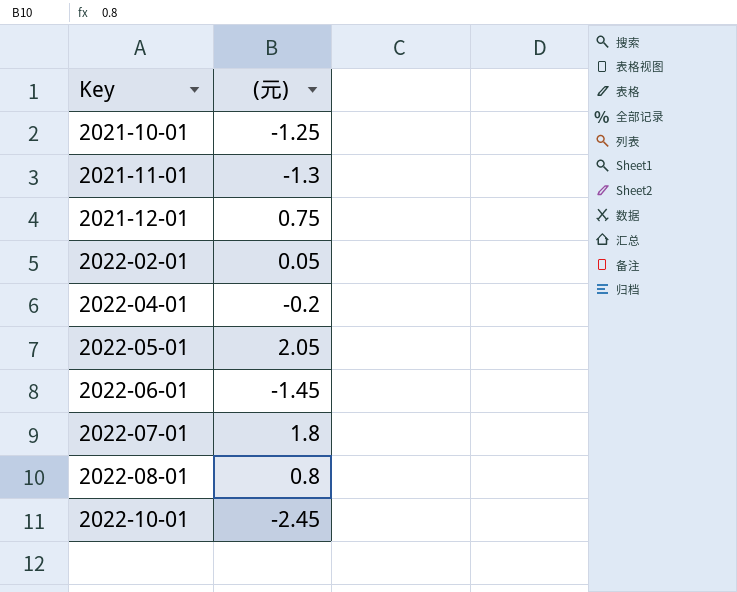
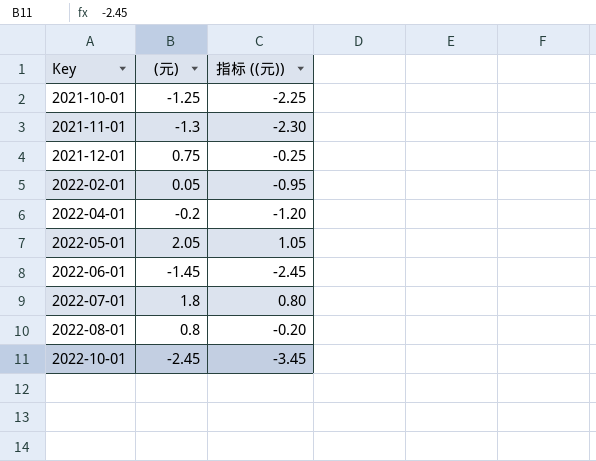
column 指标 ((元)) | formula: none -> [(元)] - 1

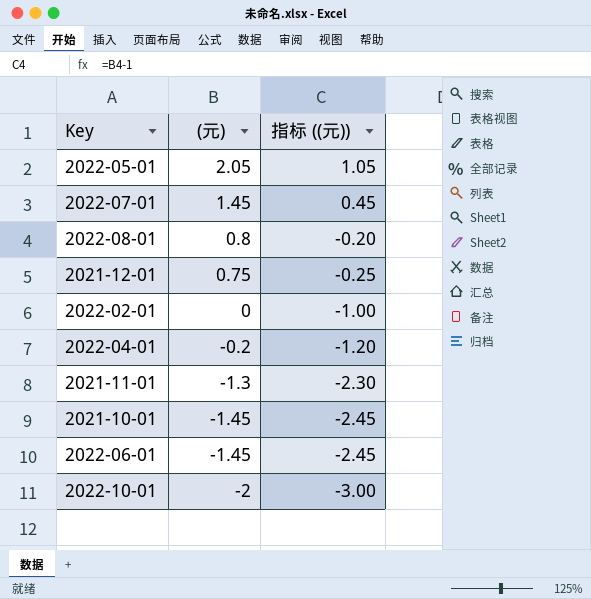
row order: Key ascending -> (元) descending
2022-07-01 | (元): 1.8 -> 1.45
2022-07-01 | 指标 ((元)): 0.80 -> 0.45
2022-02-01 | (元): 0.05 -> 0
2022-02-01 | 指标 ((元)): -0.95 -> -1.00
2021-10-01 | (元): -1.25 -> -1.45
2021-10-01 | 指标 ((元)): -2.25 -> -2.45
2022-10-01 | (元): -2.45 -> -2
2022-10-01 | 指标 ((元)): -3.45 -> -3.00

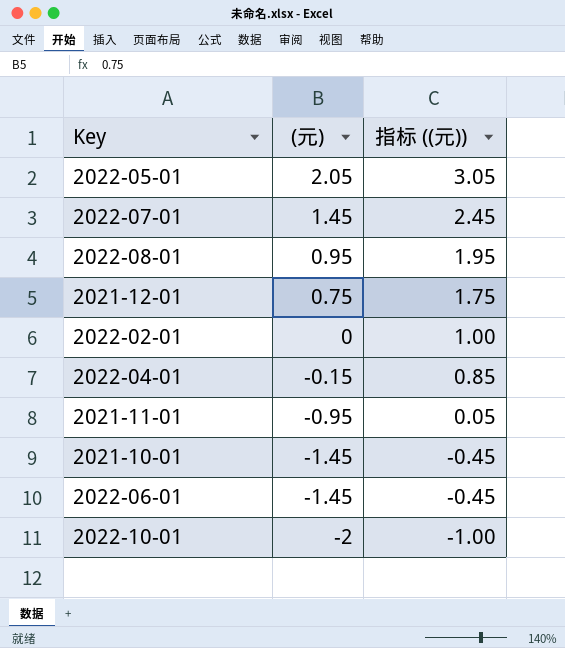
column 指标 ((元)) | formula: [(元)] - 1 -> [(元)] + 1
2022-08-01 | (元): 0.8 -> 0.95
2022-04-01 | (元): -0.2 -> -0.15
2021-11-01 | (元): -1.3 -> -0.95

